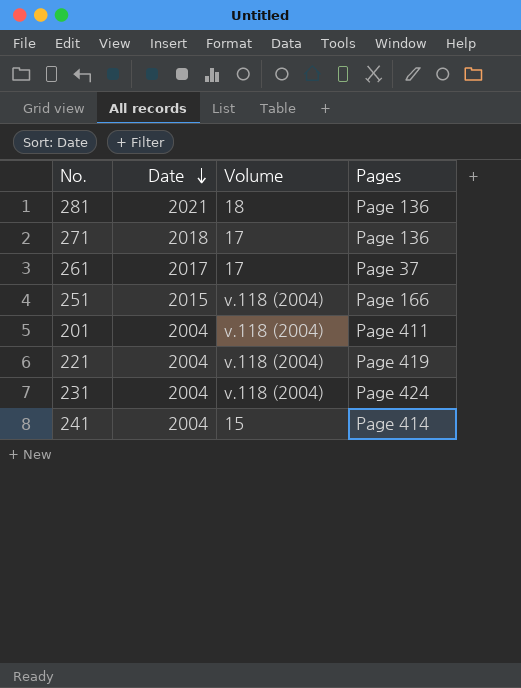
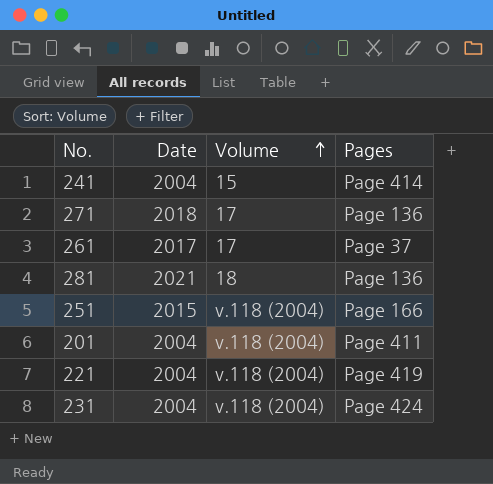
row order: Date descending -> Volume ascending

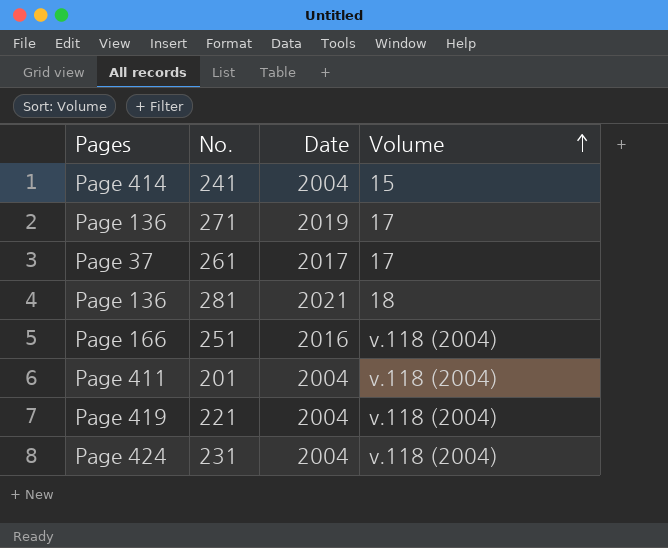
column Pages | position: 4 -> 1
271 | Date: 2018 -> 2019
251 | Date: 2015 -> 2016

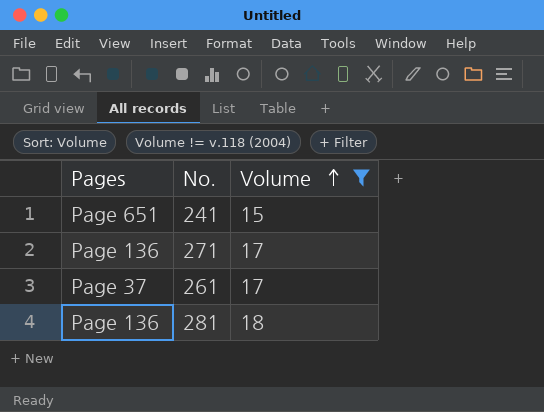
filter: none -> Volume != v.118 (2004)
column Date | position: 3 -> none
241 | Pages: Page 414 -> Page 651

